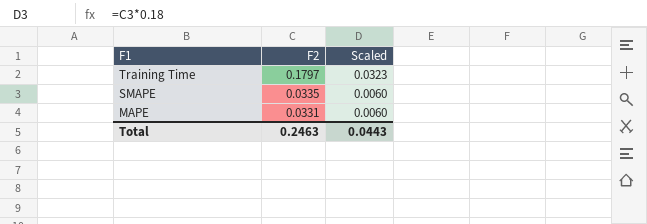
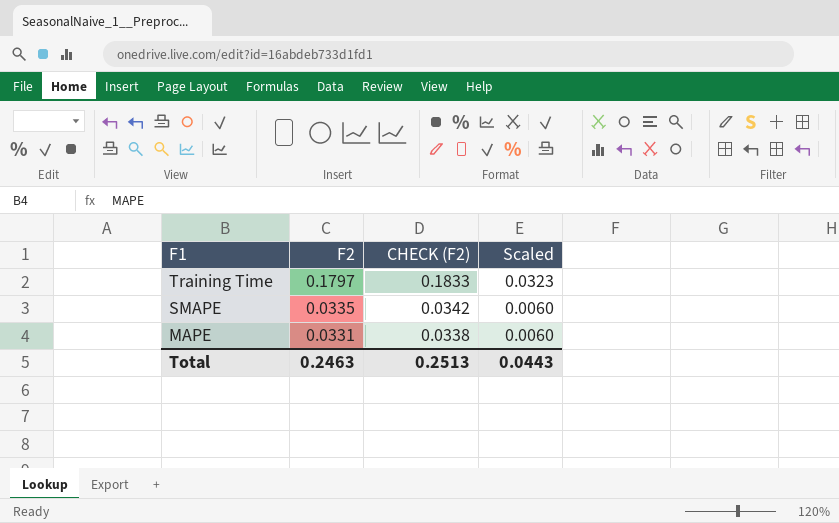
column CHECK (F2) | formula: none -> [F2] * 1.02

